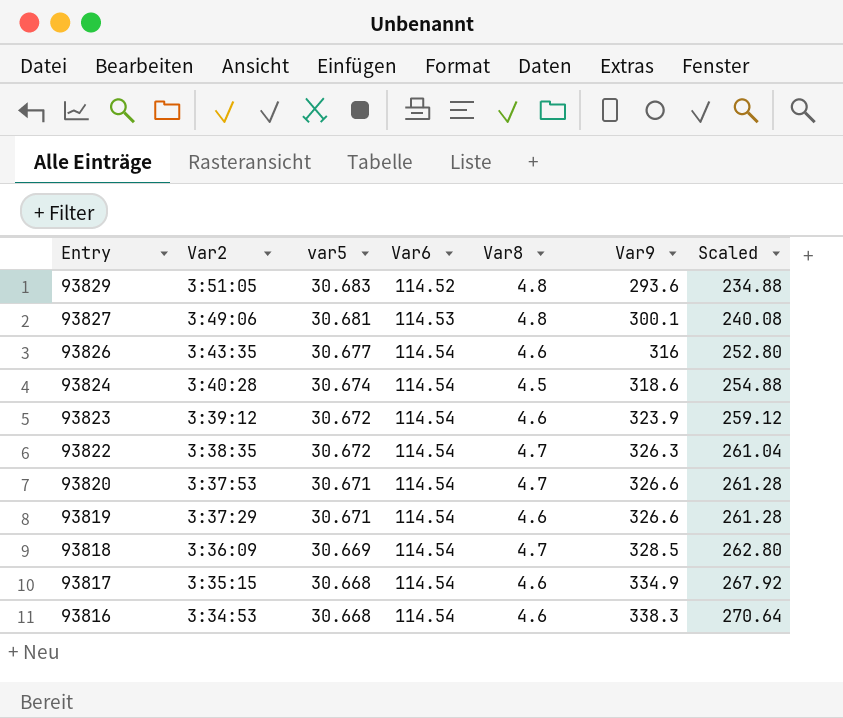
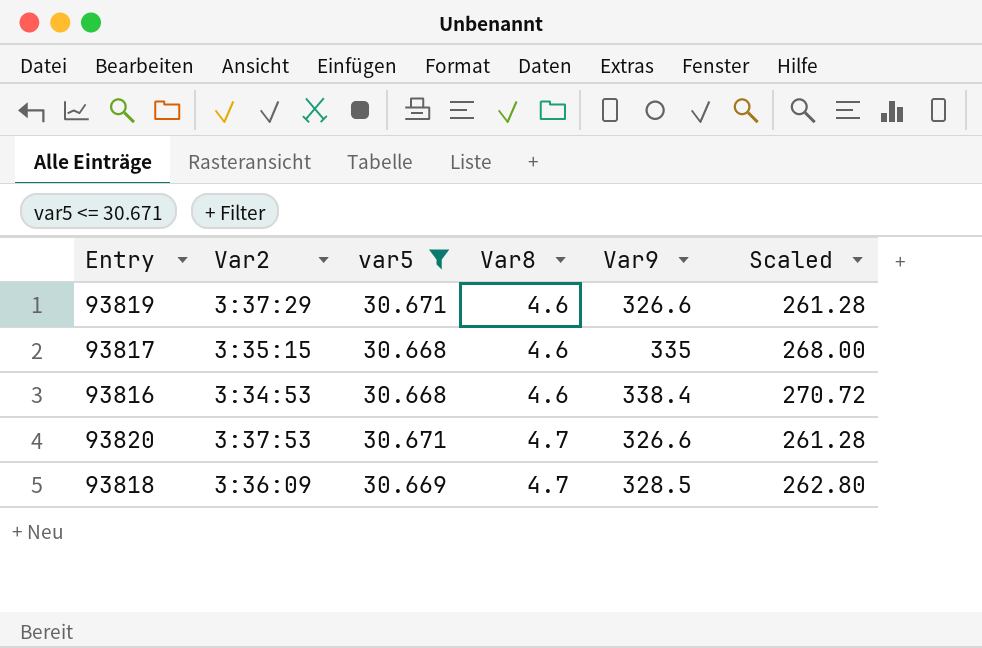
filter: none -> var5 <= 30.671
row order: Entry descending -> Var8 ascending
column Var6 | position: 4 -> none
93817 | Var9: 334.9 -> 335
93817 | Scaled: 267.92 -> 268.00
93816 | Var9: 338.3 -> 338.4
93816 | Scaled: 270.64 -> 270.72

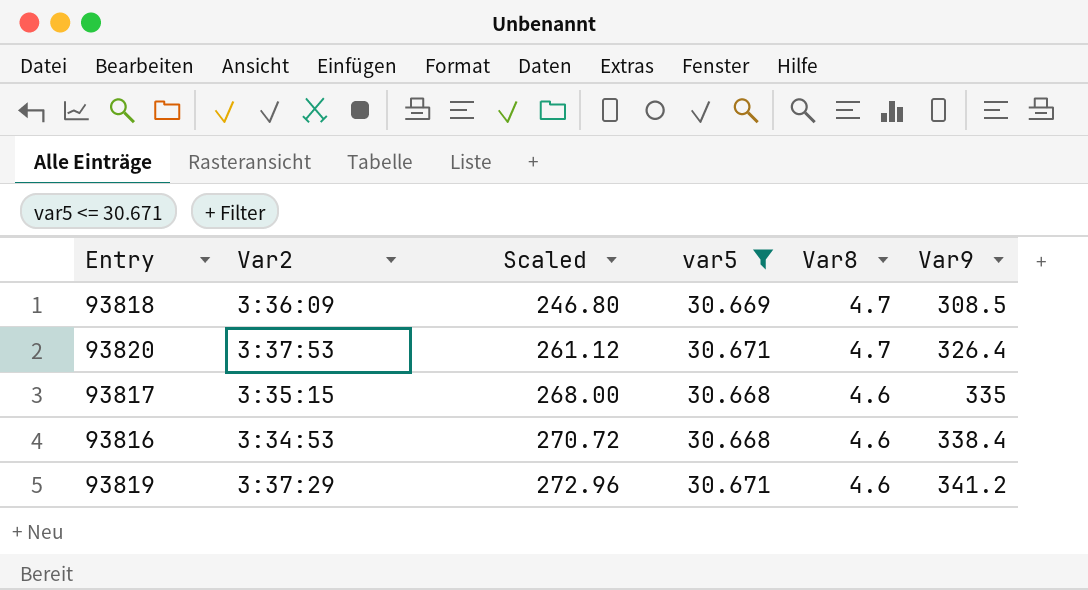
row order: Var8 ascending -> Scaled ascending
column Scaled | position: 6 -> 3
93818 | Scaled: 262.80 -> 246.80
93818 | Var9: 328.5 -> 308.5
93820 | Scaled: 261.28 -> 261.12
93820 | Var9: 326.6 -> 326.4
93819 | Scaled: 261.28 -> 272.96
93819 | Var9: 326.6 -> 341.2

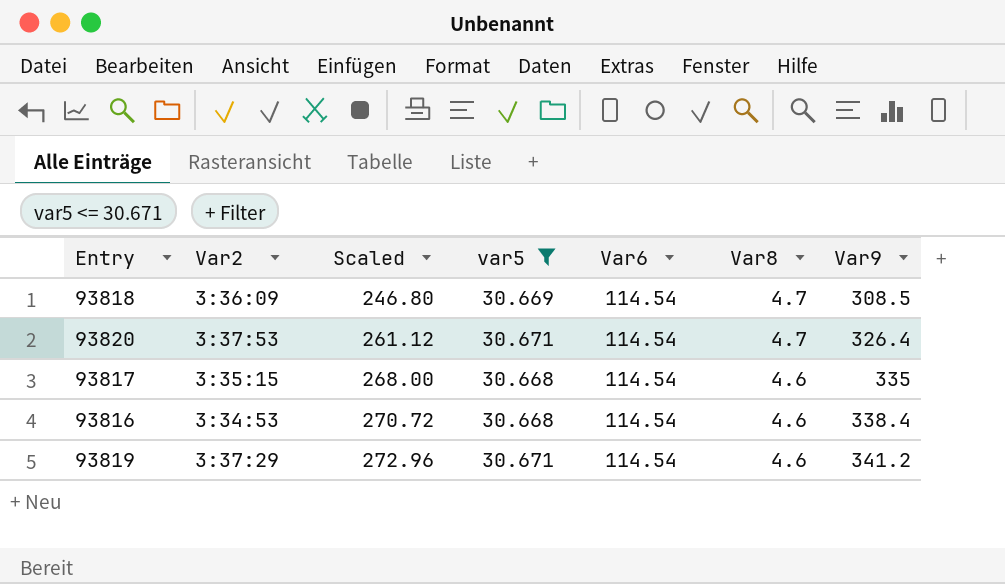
column Var6 | position: none -> 5

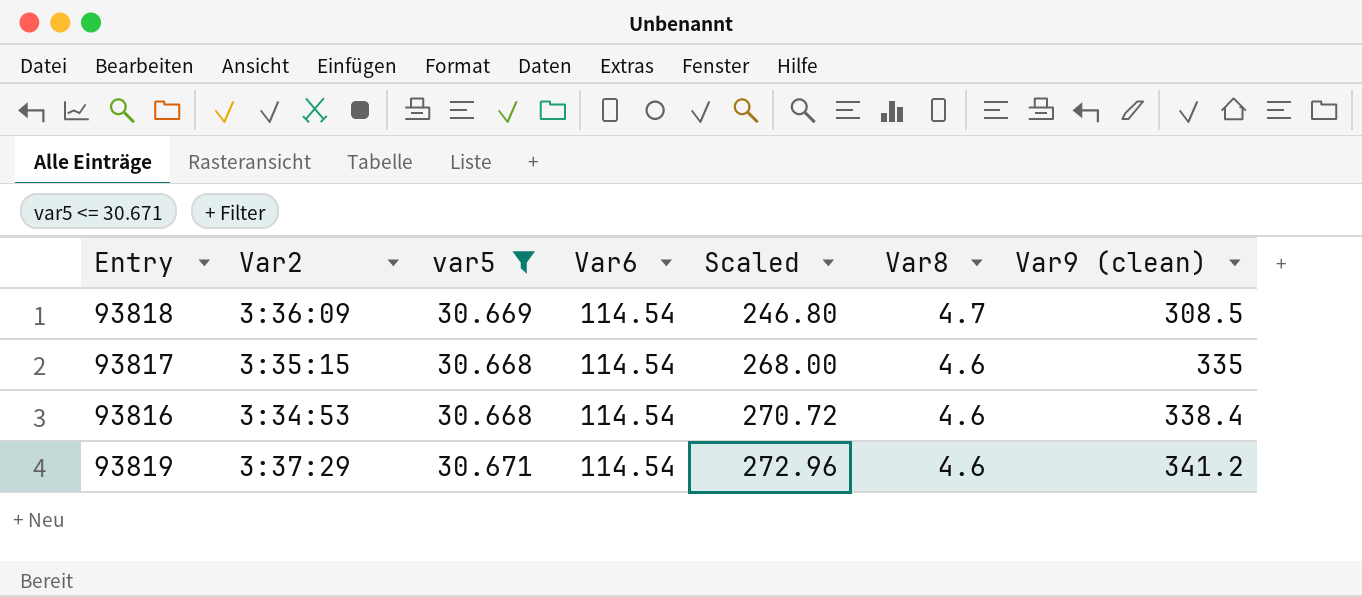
column Scaled | position: 3 -> 5
column name: Var9 -> Var9 (clean)
row 93820: 3:37:53 | 261.12 | 30.671 | 114.54 | 4.7 | 326.4 -> none

